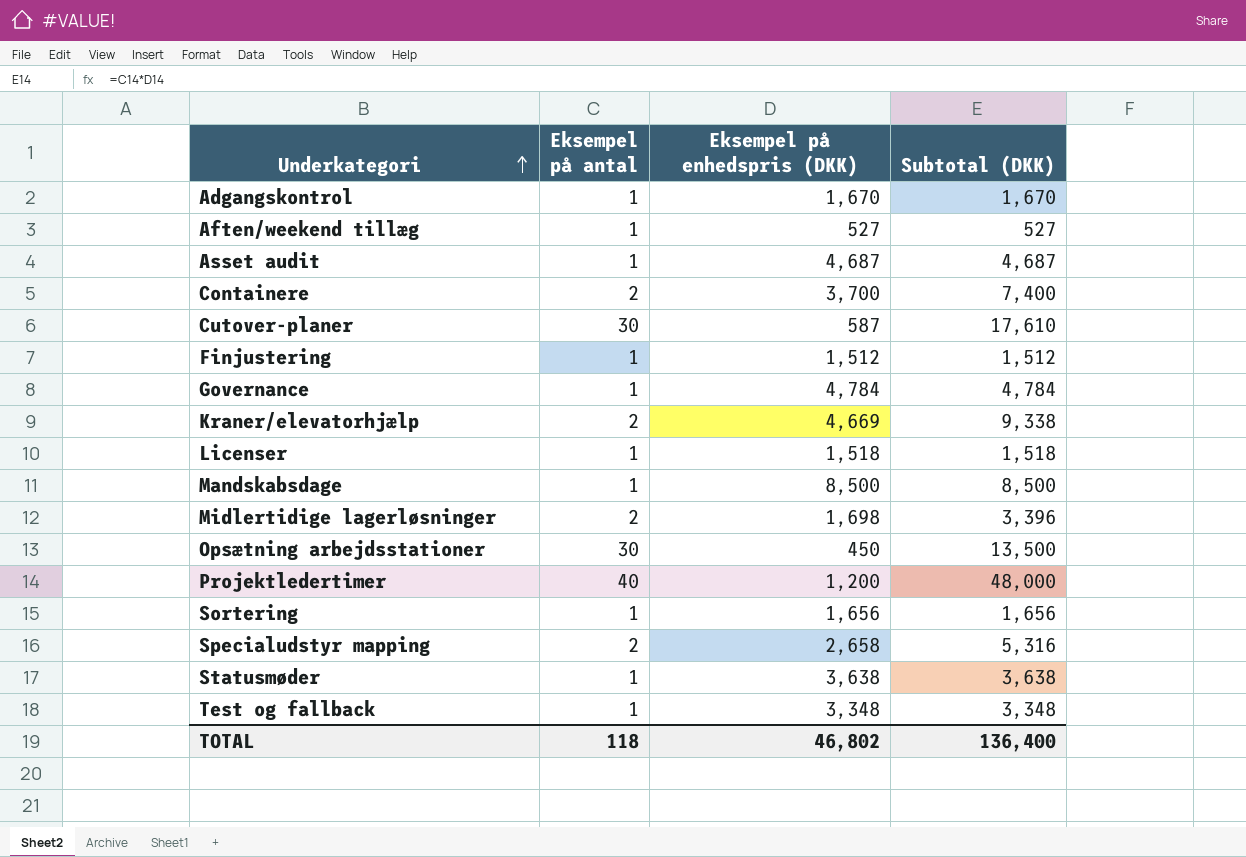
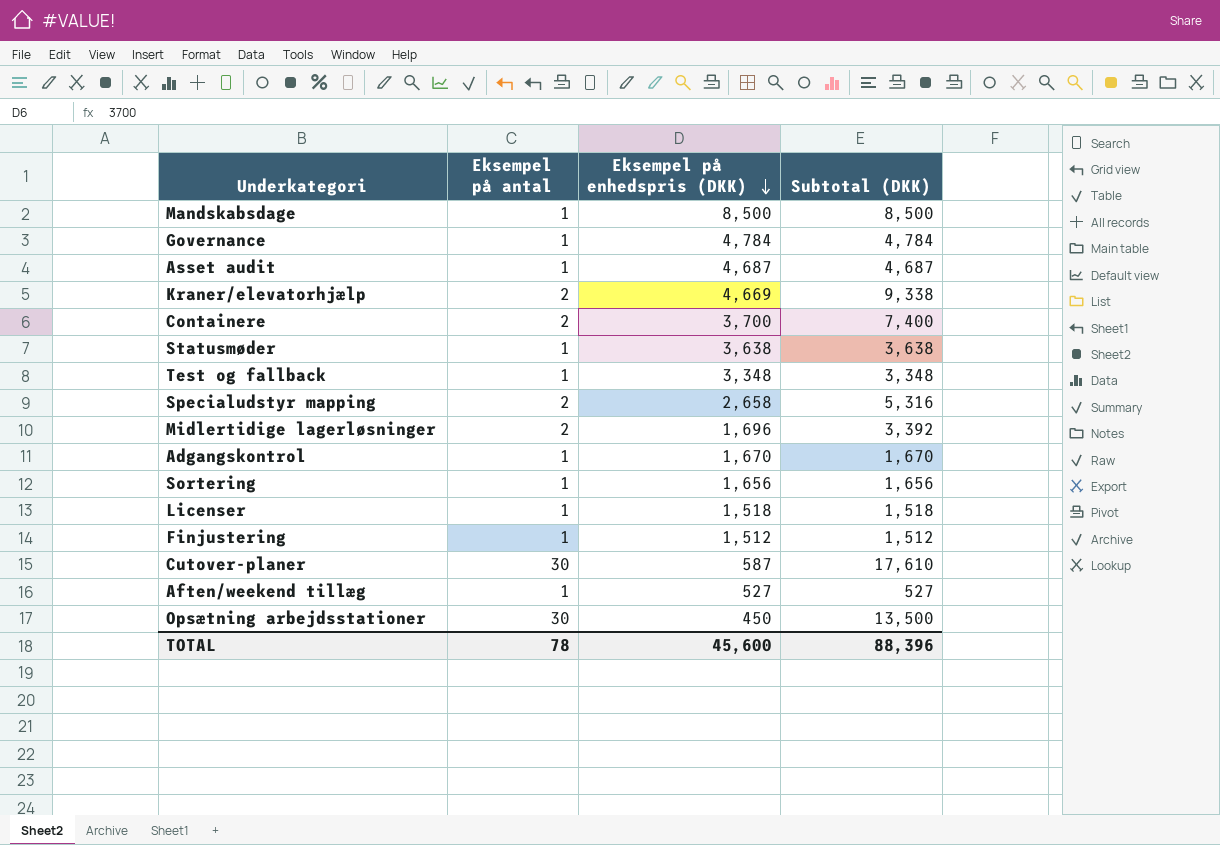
row order: Underkategori ascending -> Eksempel på enhedspris (DKK) descending
row Projektledertimer: 40 | 1,200 | 48,000 -> none
Midlertidige lagerløsninger | Eksempel på enhedspris (DKK): 1,698 -> 1,696
Midlertidige lagerløsninger | Subtotal (DKK): 3,396 -> 3,392
TOTAL | Eksempel på antal: 118 -> 78
TOTAL | Eksempel på enhedspris (DKK): 46,802 -> 45,600
TOTAL | Subtotal (DKK): 136,400 -> 88,396

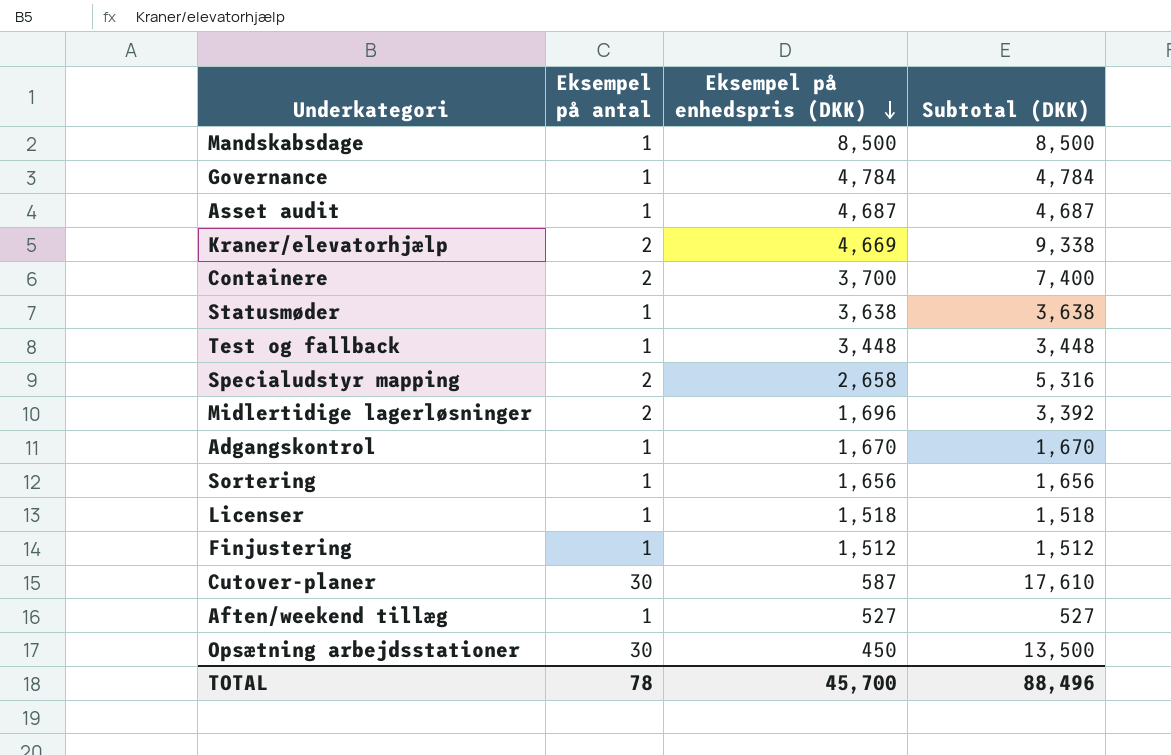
Test og fallback | Eksempel på enhedspris (DKK): 3,348 -> 3,448
Test og fallback | Subtotal (DKK): 3,348 -> 3,448
TOTAL | Eksempel på enhedspris (DKK): 45,600 -> 45,700
TOTAL | Subtotal (DKK): 88,396 -> 88,496

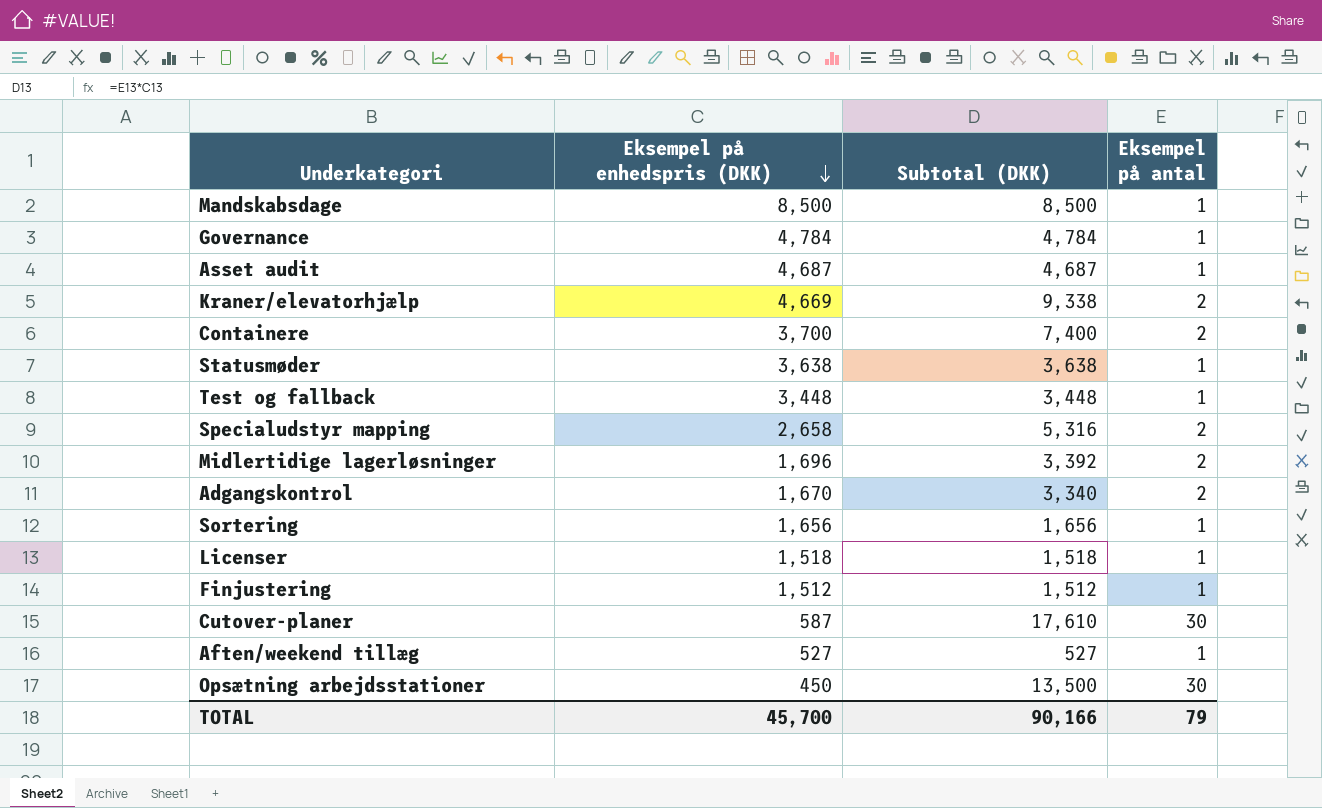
column Eksempel på antal | position: 2 -> 4
Adgangskontrol | Subtotal (DKK): 1,670 -> 3,340
Adgangskontrol | Eksempel på antal: 1 -> 2
TOTAL | Subtotal (DKK): 88,496 -> 90,166
TOTAL | Eksempel på antal: 78 -> 79

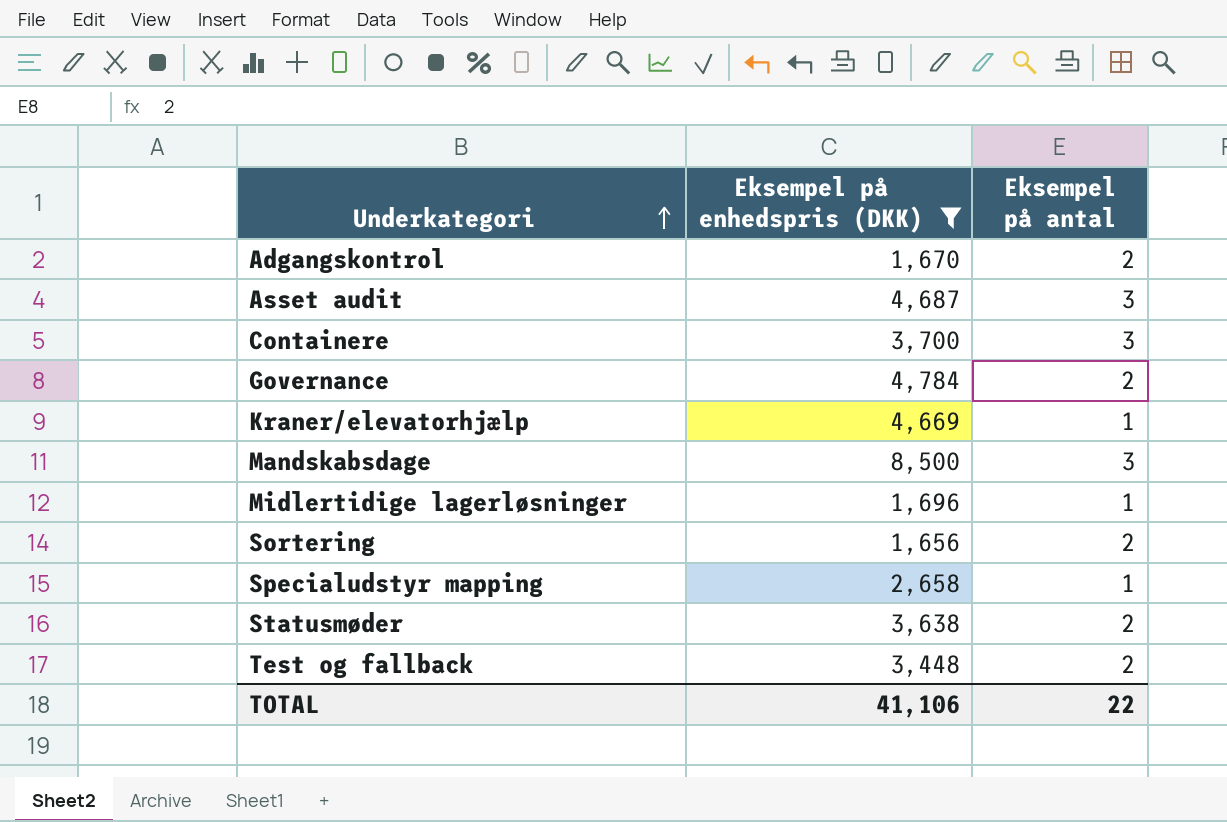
filter: none -> Eksempel på enhedspris (DKK) >= 1,656
row order: Eksempel på enhedspris (DKK) descending -> Underkategori ascending
column Subtotal (DKK) | formula: [Eksempel på enhedspris (DKK)] * [Eksempel på antal] -> none
Asset audit | Eksempel på antal: 1 -> 3
Containere | Eksempel på antal: 2 -> 3
Governance | Eksempel på antal: 1 -> 2
Kraner/elevatorhjælp | Eksempel på antal: 2 -> 1
Mandskabsdage | Eksempel på antal: 1 -> 3
Midlertidige lagerløsninger | Eksempel på antal: 2 -> 1
Sortering | Eksempel på antal: 1 -> 2
Specialudstyr mapping | Eksempel på antal: 2 -> 1
Statusmøder | Eksempel på antal: 1 -> 2
Test og fallback | Eksempel på antal: 1 -> 2
TOTAL | Eksempel på enhedspris (DKK): 45,700 -> 41,106
TOTAL | Eksempel på antal: 79 -> 22

